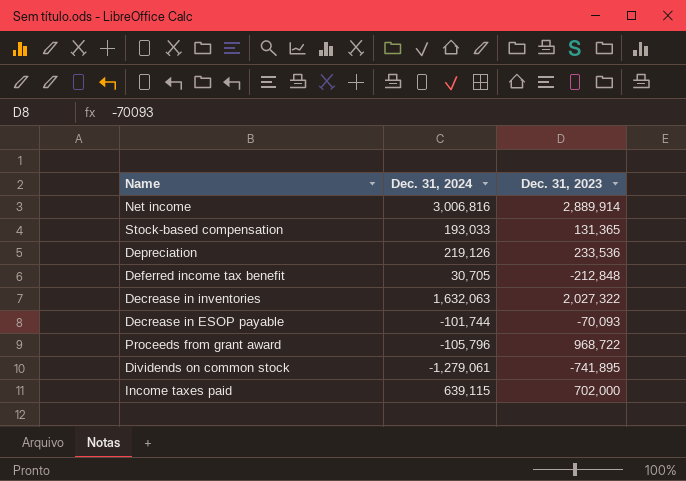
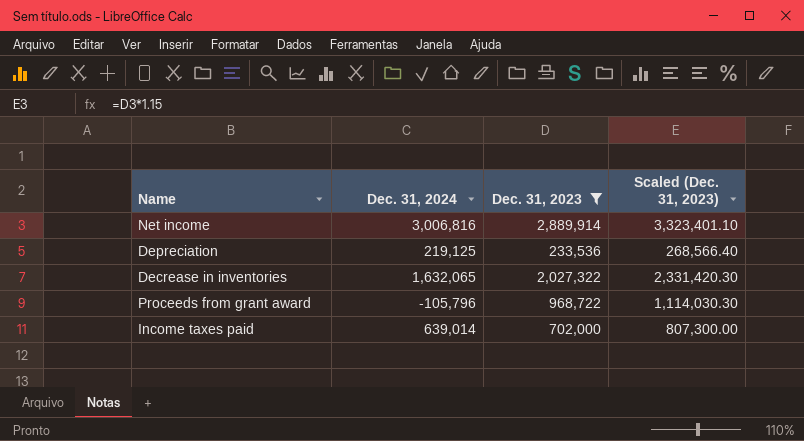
filter: none -> Dec. 31, 2023 >= 233,536
column Scaled (Dec. 31, 2023) | formula: none -> [Dec. 31, 2023] * 1.15
Depreciation | Dec. 31, 2024: 219,126 -> 219,125
Decrease in inventories | Dec. 31, 2024: 1,632,063 -> 1,632,065
Income taxes paid | Dec. 31, 2024: 639,115 -> 639,014

